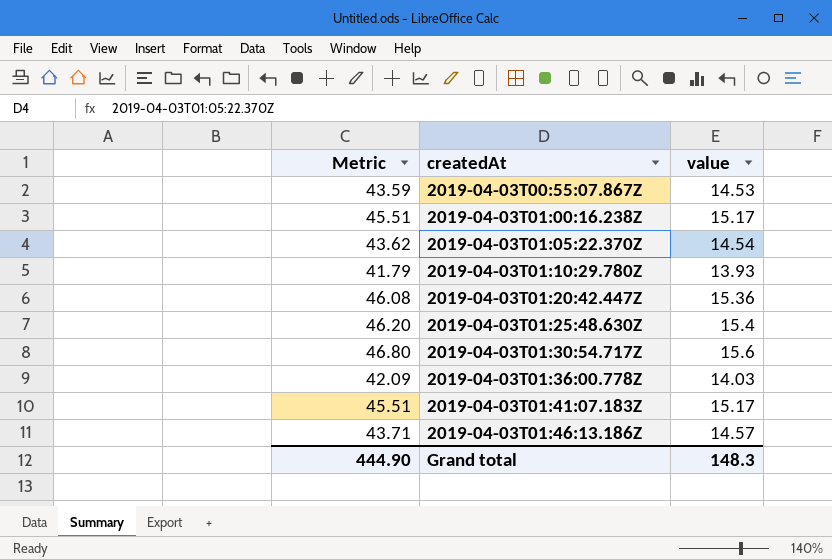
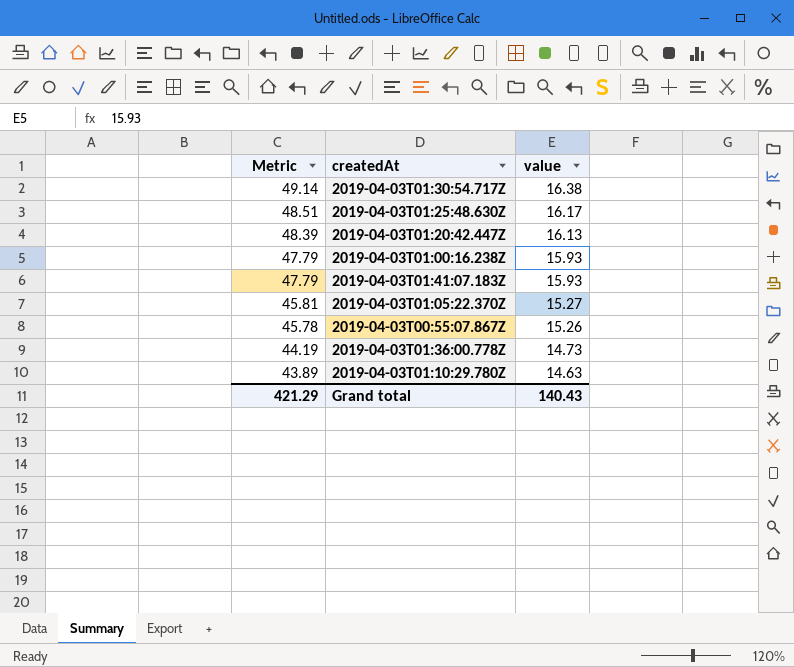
row order: createdAt ascending -> Metric descending
row 2019-04-03T01:46:13.186Z: 43.71 | 14.57 -> none
2019-04-03T01:30:54.717Z | Metric: 46.80 -> 49.14
2019-04-03T01:30:54.717Z | value: 15.6 -> 16.38
2019-04-03T01:25:48.630Z | Metric: 46.20 -> 48.51
2019-04-03T01:25:48.630Z | value: 15.4 -> 16.17
2019-04-03T01:20:42.447Z | Metric: 46.08 -> 48.39
2019-04-03T01:20:42.447Z | value: 15.36 -> 16.13
2019-04-03T01:00:16.238Z | Metric: 45.51 -> 47.79
2019-04-03T01:00:16.238Z | value: 15.17 -> 15.93
2019-04-03T01:41:07.183Z | Metric: 45.51 -> 47.79
2019-04-03T01:41:07.183Z | value: 15.17 -> 15.93
2019-04-03T01:05:22.370Z | Metric: 43.62 -> 45.81
2019-04-03T01:05:22.370Z | value: 14.54 -> 15.27
2019-04-03T00:55:07.867Z | Metric: 43.59 -> 45.78
2019-04-03T00:55:07.867Z | value: 14.53 -> 15.26
2019-04-03T01:36:00.778Z | Metric: 42.09 -> 44.19
2019-04-03T01:36:00.778Z | value: 14.03 -> 14.73
2019-04-03T01:10:29.780Z | Metric: 41.79 -> 43.89
2019-04-03T01:10:29.780Z | value: 13.93 -> 14.63
Grand total | Metric: 444.90 -> 421.29
Grand total | value: 148.3 -> 140.43

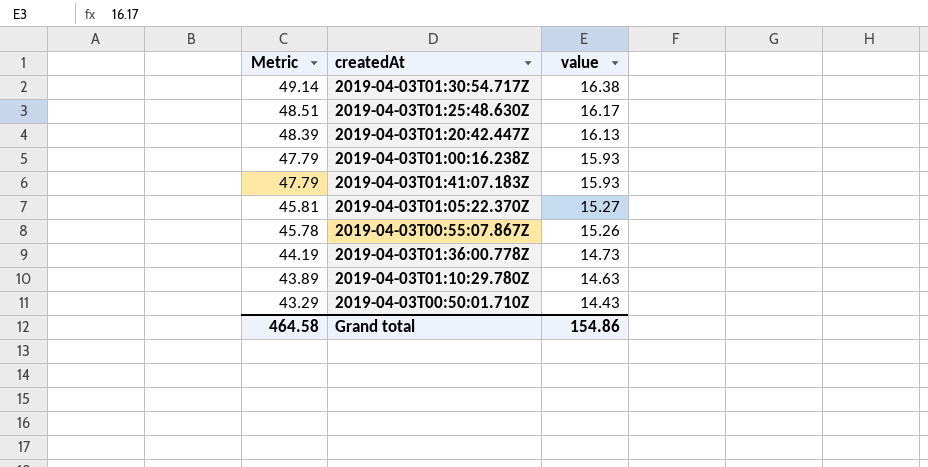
row 2019-04-03T00:50:01.710Z: none -> 43.29 | 14.43
Grand total | Metric: 421.29 -> 464.58
Grand total | value: 140.43 -> 154.86

